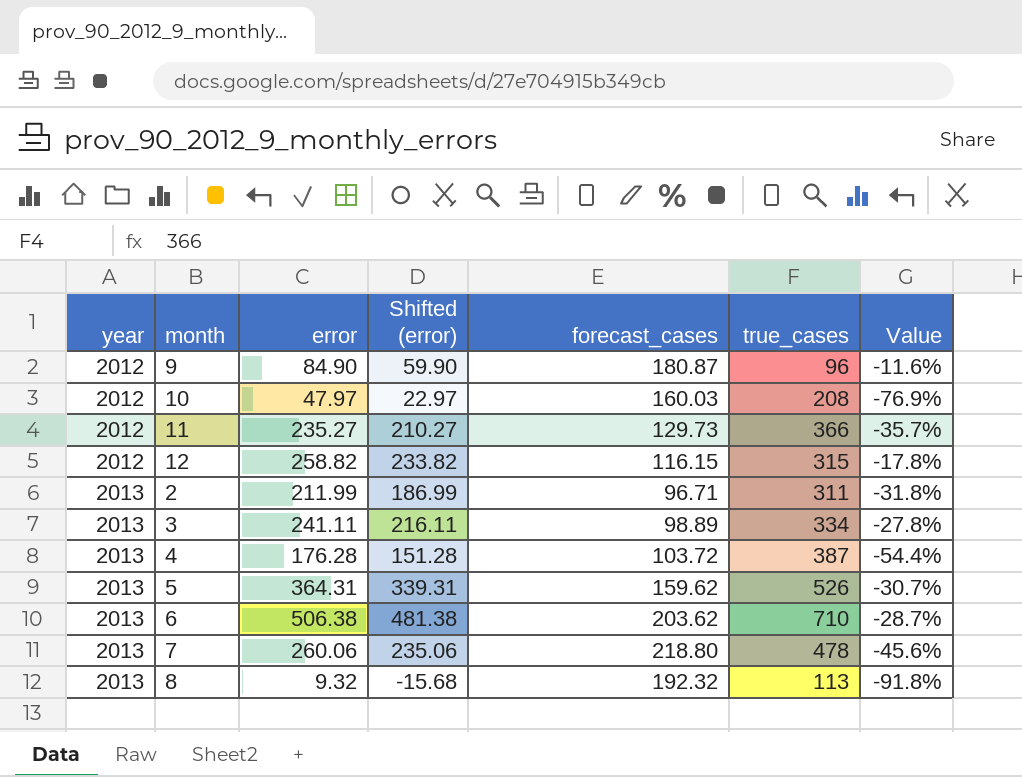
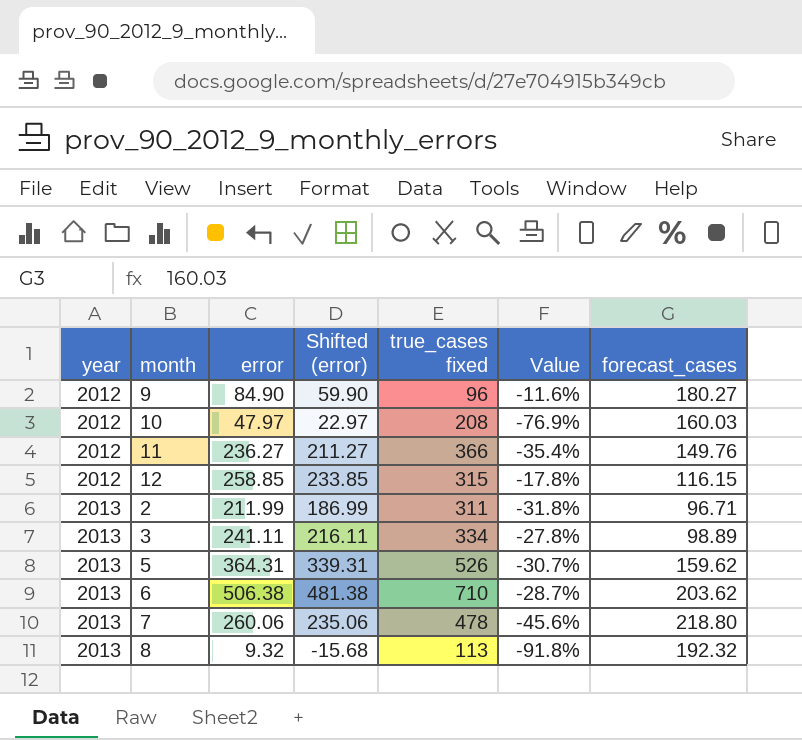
column name: true_cases -> true_cases fixed
column forecast_cases | position: 5 -> 7
row 4: 2013 | 176.28 | 151.28 | 103.72 | 387 | -54.4% -> none
9 | forecast_cases: 180.87 -> 180.27
11 | error: 235.27 -> 236.27
11 | Shifted (error): 210.27 -> 211.27
11 | Value: -35.7% -> -35.4%
11 | forecast_cases: 129.73 -> 149.76
12 | error: 258.82 -> 258.85
12 | Shifted (error): 233.82 -> 233.85

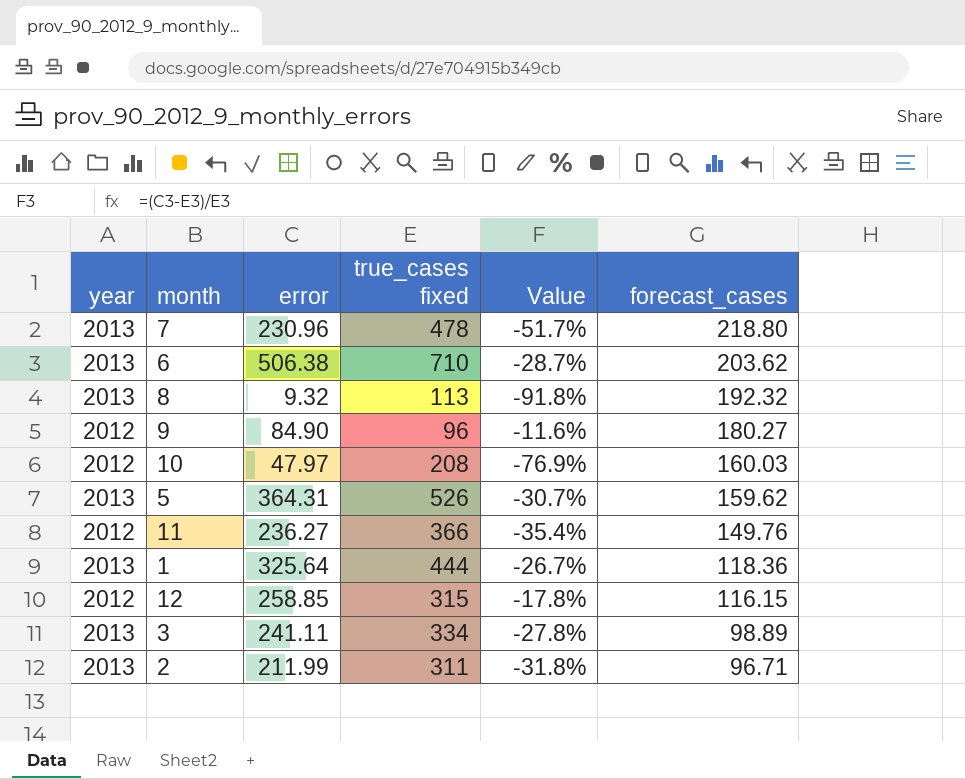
row order: year ascending -> forecast_cases descending
column Shifted (error) | formula: [error] - 25 -> none
7 | error: 260.06 -> 230.96
7 | Value: -45.6% -> -51.7%
row 1: none -> 2013 | 325.64 | 444 | -26.7% | 118.36

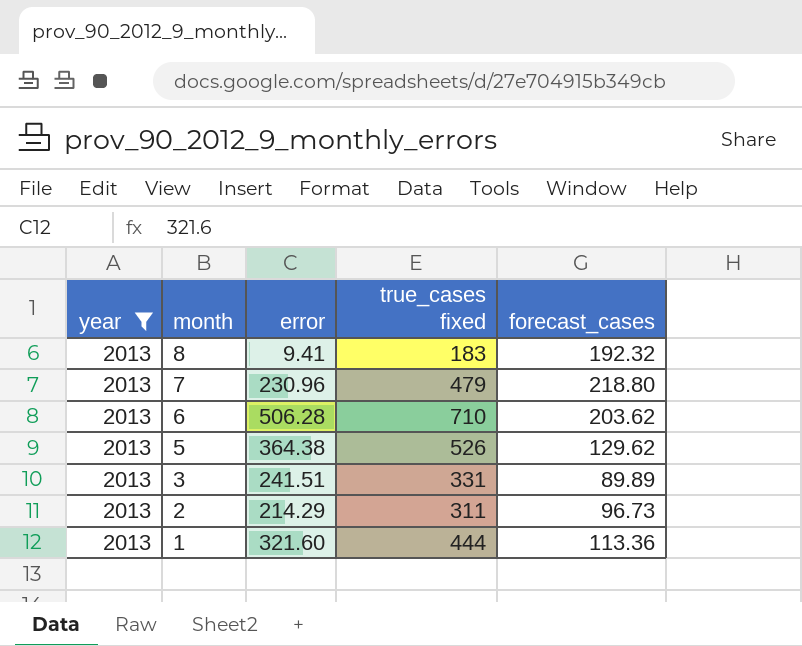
filter: none -> year = 2013
row order: forecast_cases descending -> month descending
column Value | formula: ([error] - [true_cases fixed]) / [true_cases fixed] -> none
8 | error: 9.32 -> 9.41
8 | true_cases fixed: 113 -> 183
7 | true_cases fixed: 478 -> 479
6 | error: 506.38 -> 506.28
5 | error: 364.31 -> 364.38
5 | forecast_cases: 159.62 -> 129.62
3 | error: 241.11 -> 241.51
3 | true_cases fixed: 334 -> 331
3 | forecast_cases: 98.89 -> 89.89
2 | error: 211.99 -> 214.29
2 | forecast_cases: 96.71 -> 96.73
1 | error: 325.64 -> 321.60
1 | forecast_cases: 118.36 -> 113.36

